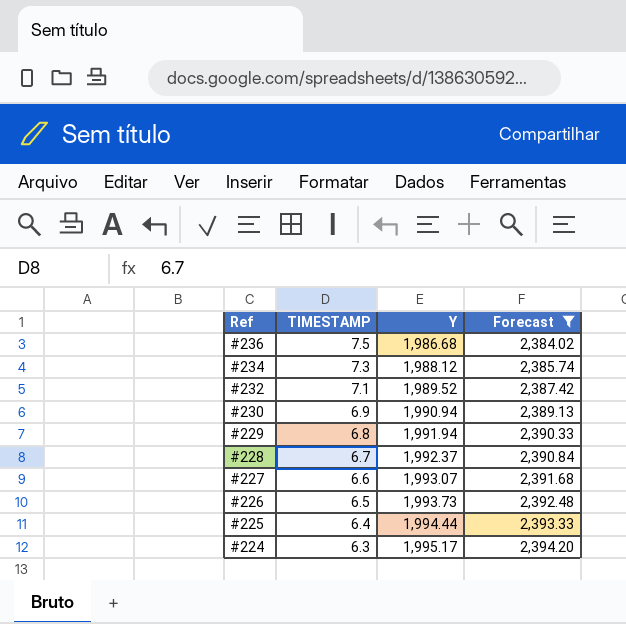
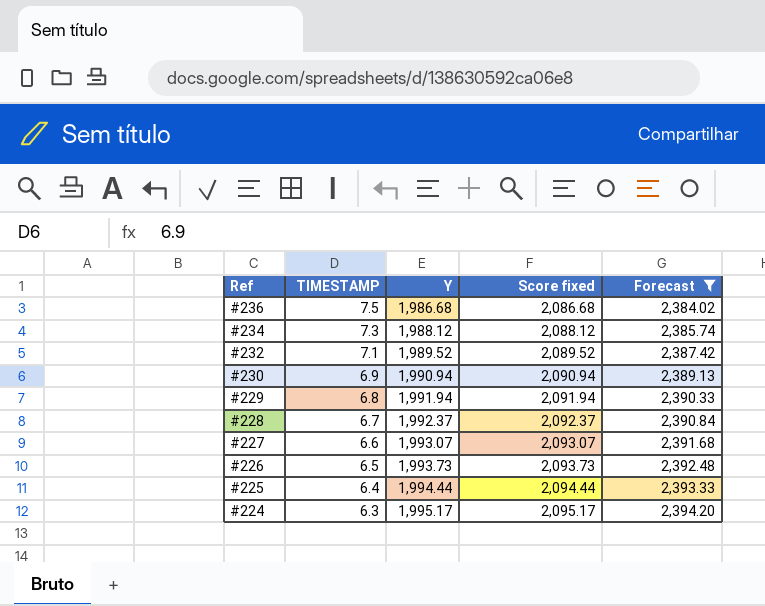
column Score fixed | formula: none -> [Y] + 100

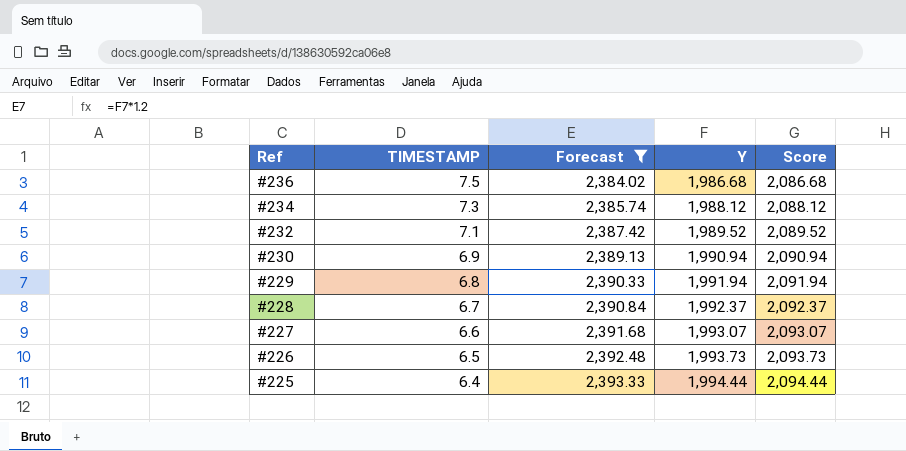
column Forecast | position: 5 -> 3
column name: Score fixed -> Score
row #224: 6.3 | 1,995.17 | 2,095.17 | 2,394.20 -> none

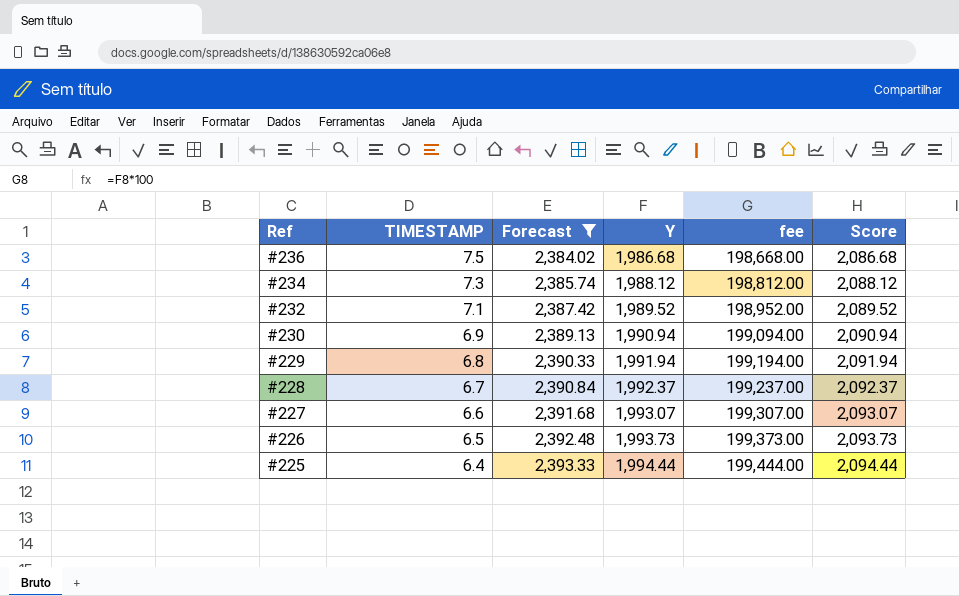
column fee | formula: none -> [Y] * 100

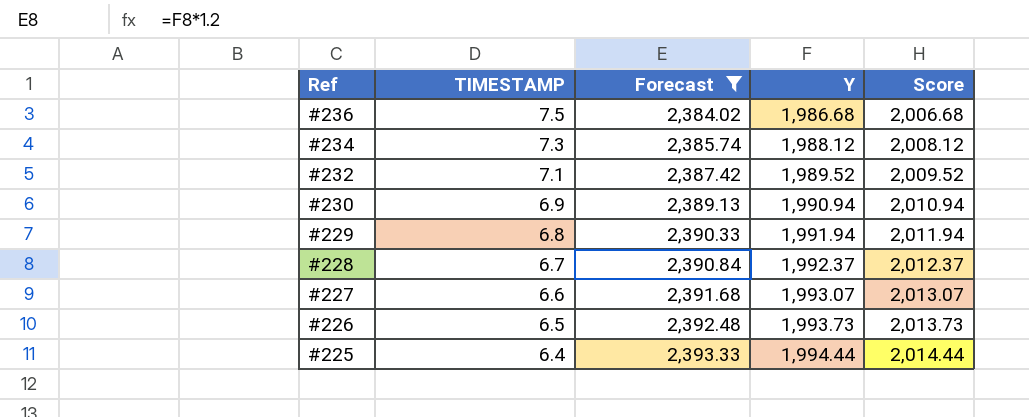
column fee | formula: [Y] * 100 -> none
column Score | formula: [Y] + 100 -> [Y] + 20

